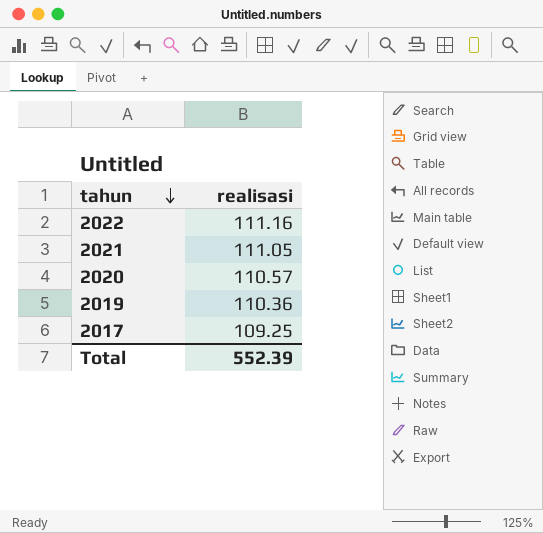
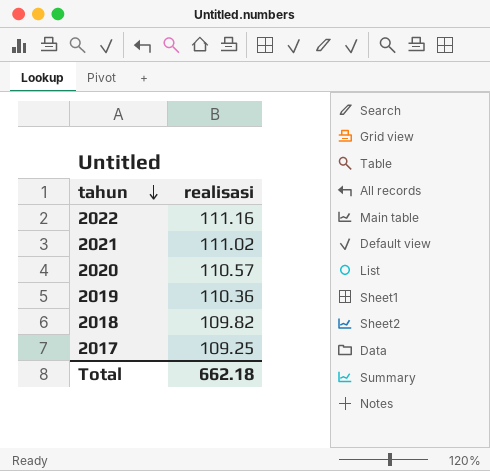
2021 | realisasi: 111.05 -> 111.02
row 2018: none -> 109.82
Total | realisasi: 552.39 -> 662.18

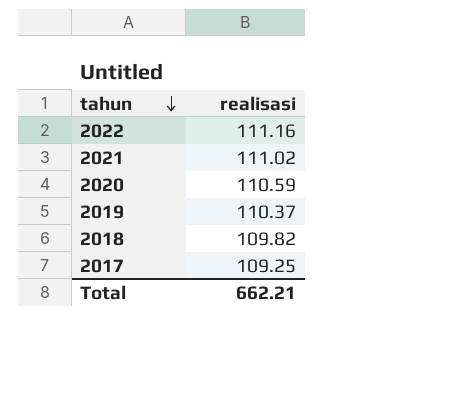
2020 | realisasi: 110.57 -> 110.59
2019 | realisasi: 110.36 -> 110.37
Total | realisasi: 662.18 -> 662.21

